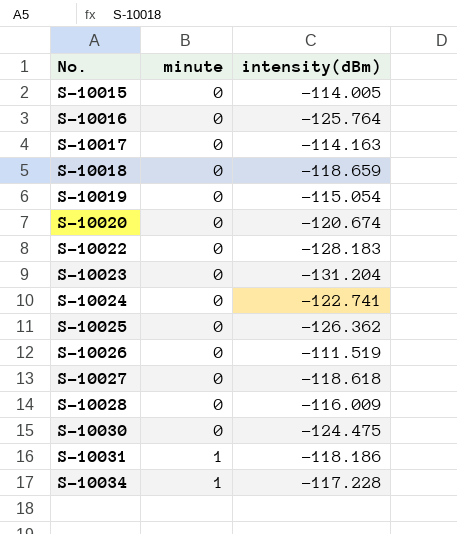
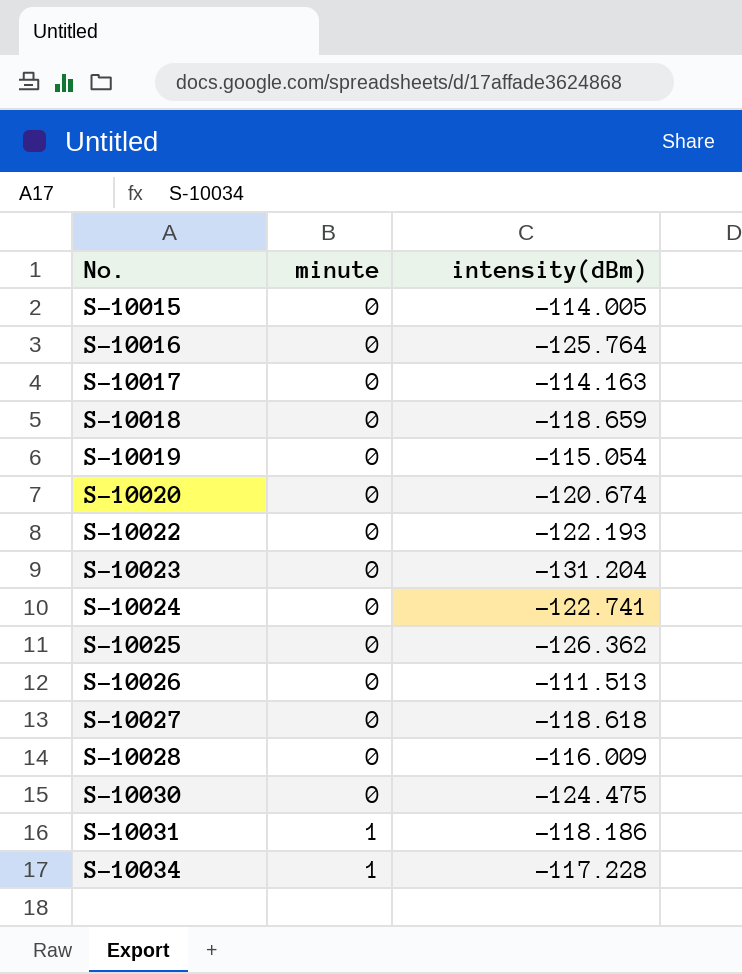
S-10022 | intensity(dBm): -128.183 -> -122.193
S-10026 | intensity(dBm): -111.519 -> -111.513

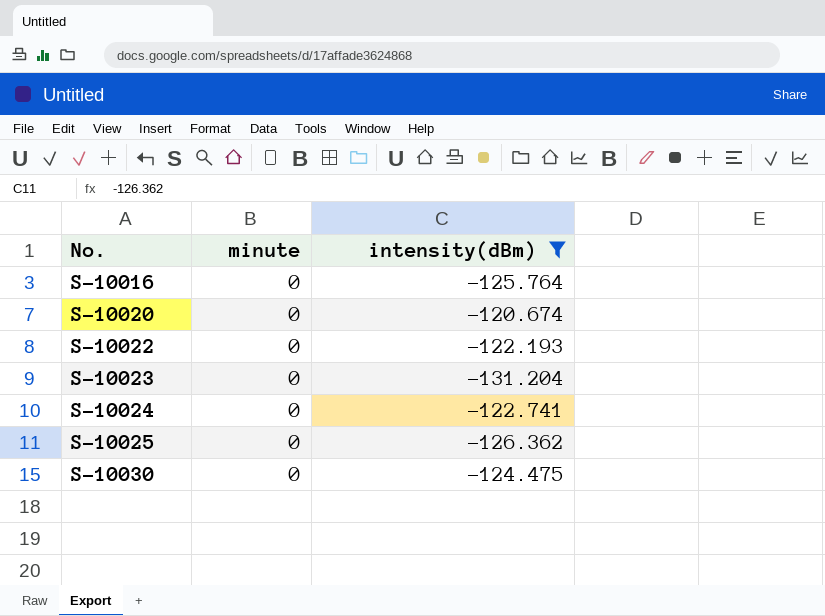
filter: none -> intensity(dBm) <= -120.674

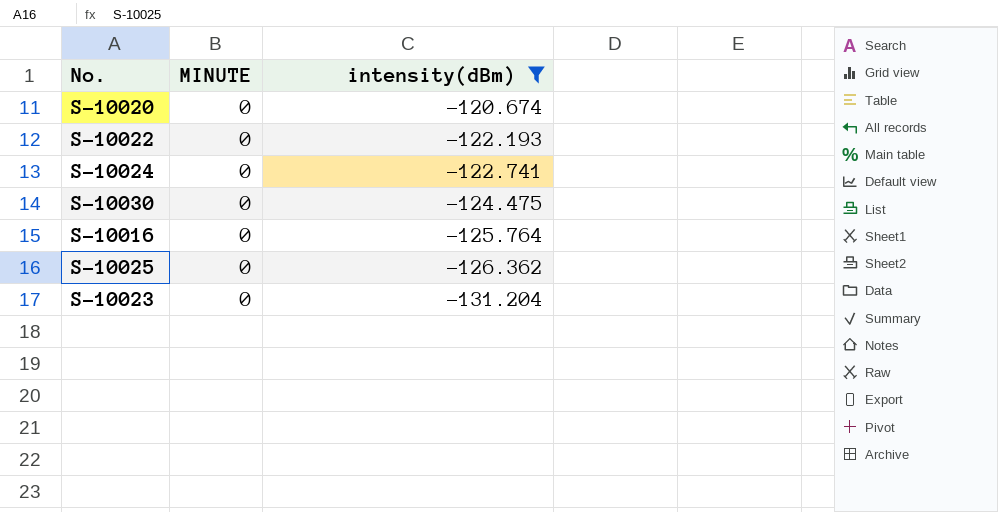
row order: No. ascending -> intensity(dBm) descending
column name: minute -> MINUTE

